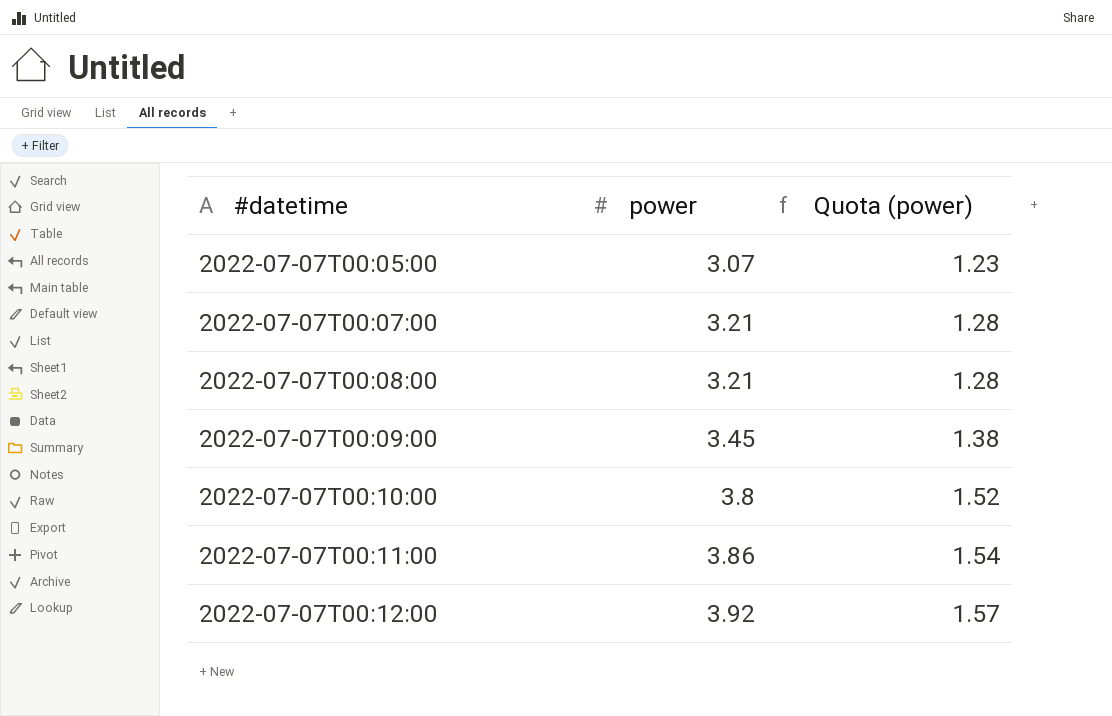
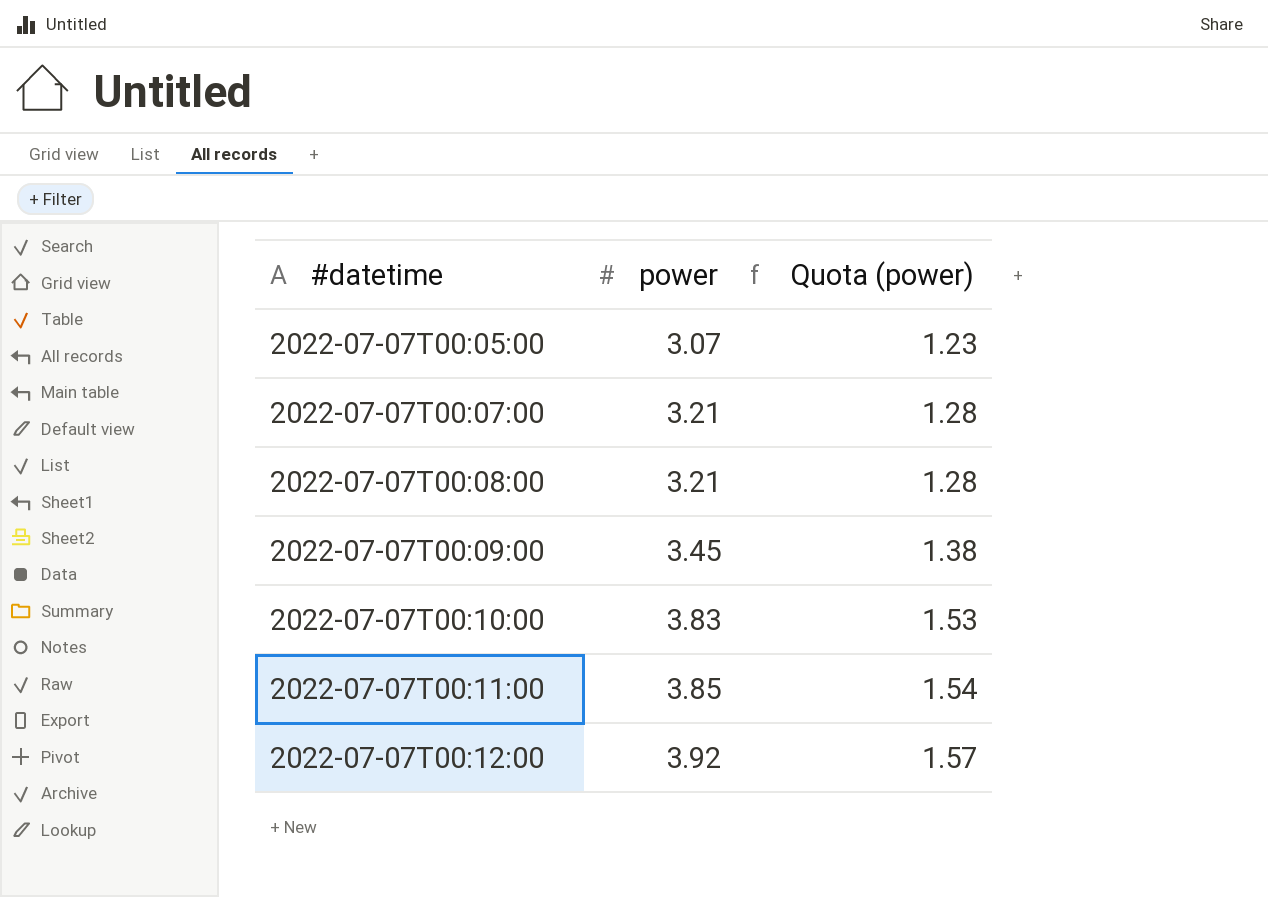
2022-07-07T00:10:00 | power: 3.8 -> 3.83
2022-07-07T00:10:00 | Quota (power): 1.52 -> 1.53
2022-07-07T00:11:00 | power: 3.86 -> 3.85

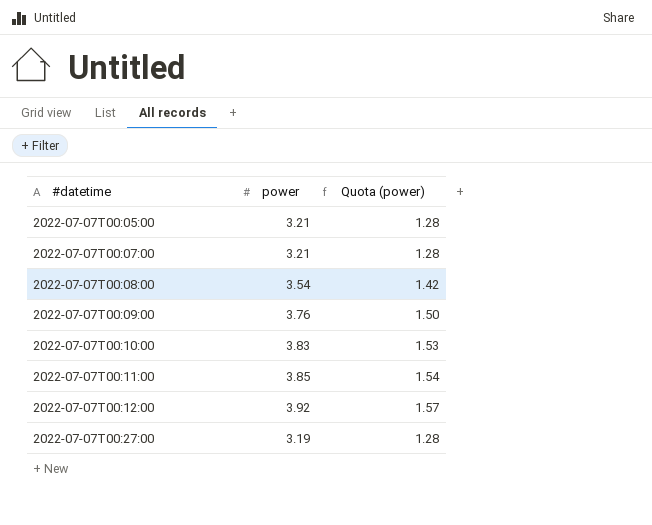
2022-07-07T00:05:00 | power: 3.07 -> 3.21
2022-07-07T00:05:00 | Quota (power): 1.23 -> 1.28
2022-07-07T00:08:00 | power: 3.21 -> 3.54
2022-07-07T00:08:00 | Quota (power): 1.28 -> 1.42
2022-07-07T00:09:00 | power: 3.45 -> 3.76
2022-07-07T00:09:00 | Quota (power): 1.38 -> 1.50
row 2022-07-07T00:27:00: none -> 3.19 | 1.28

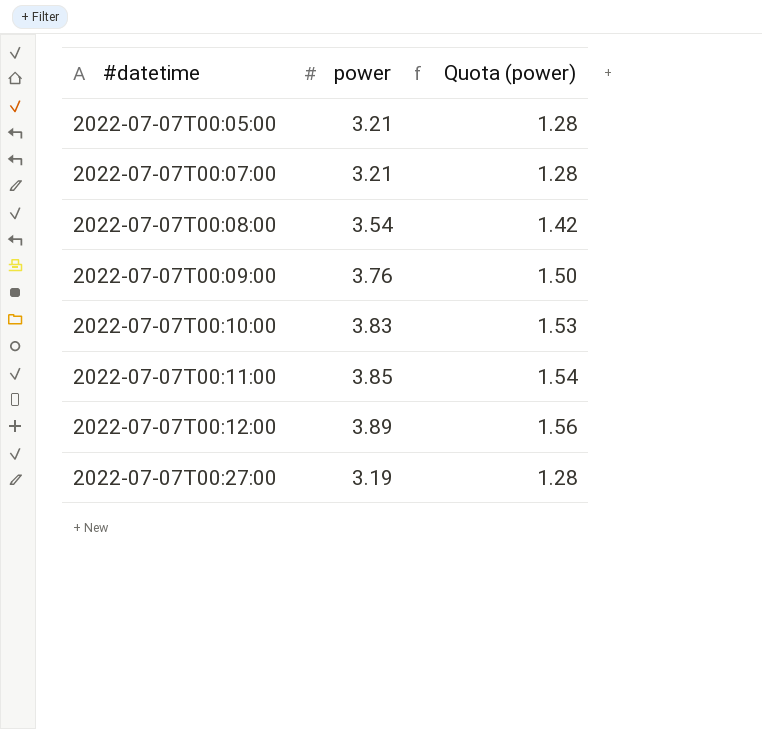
2022-07-07T00:12:00 | power: 3.92 -> 3.89
2022-07-07T00:12:00 | Quota (power): 1.57 -> 1.56

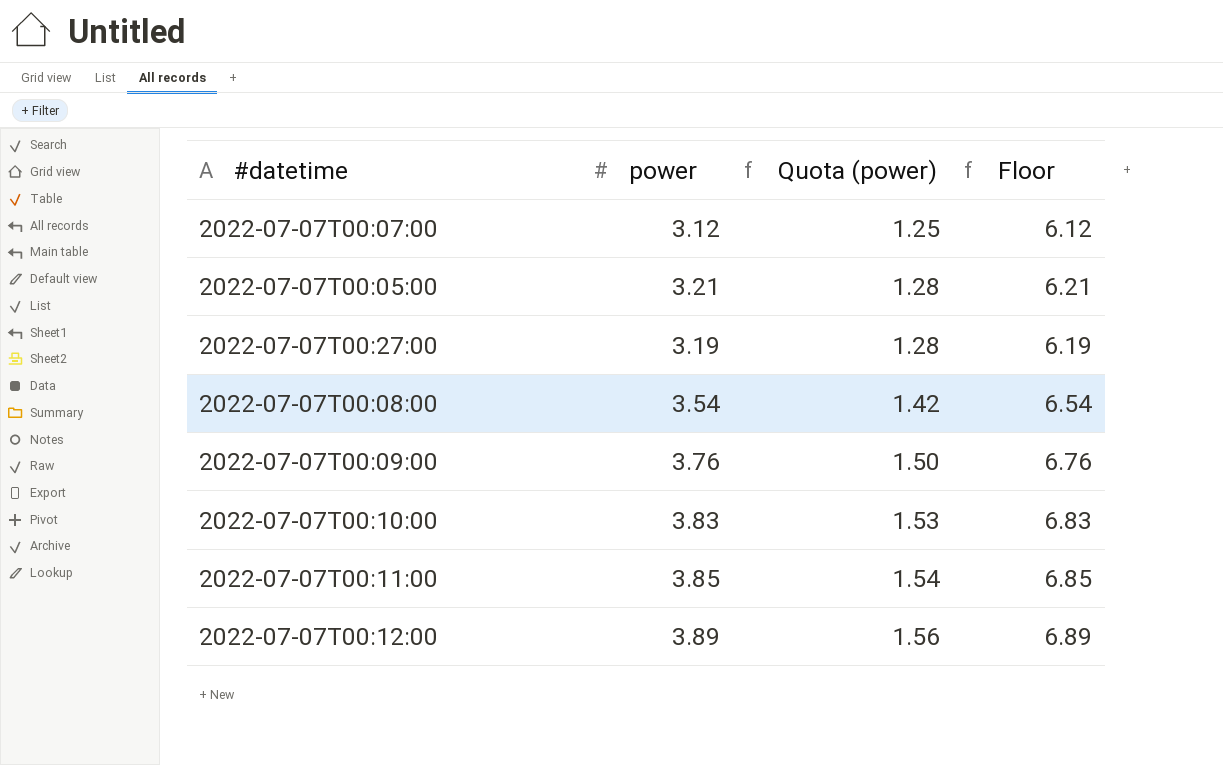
row order: #datetime ascending -> Quota (power) ascending
column Floor | formula: none -> [power] + 3
2022-07-07T00:07:00 | power: 3.21 -> 3.12
2022-07-07T00:07:00 | Quota (power): 1.28 -> 1.25

